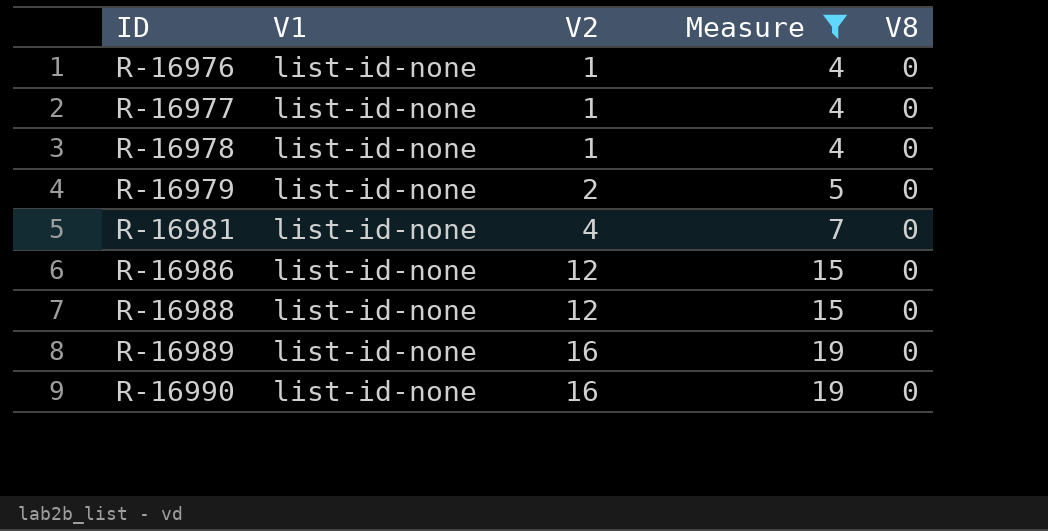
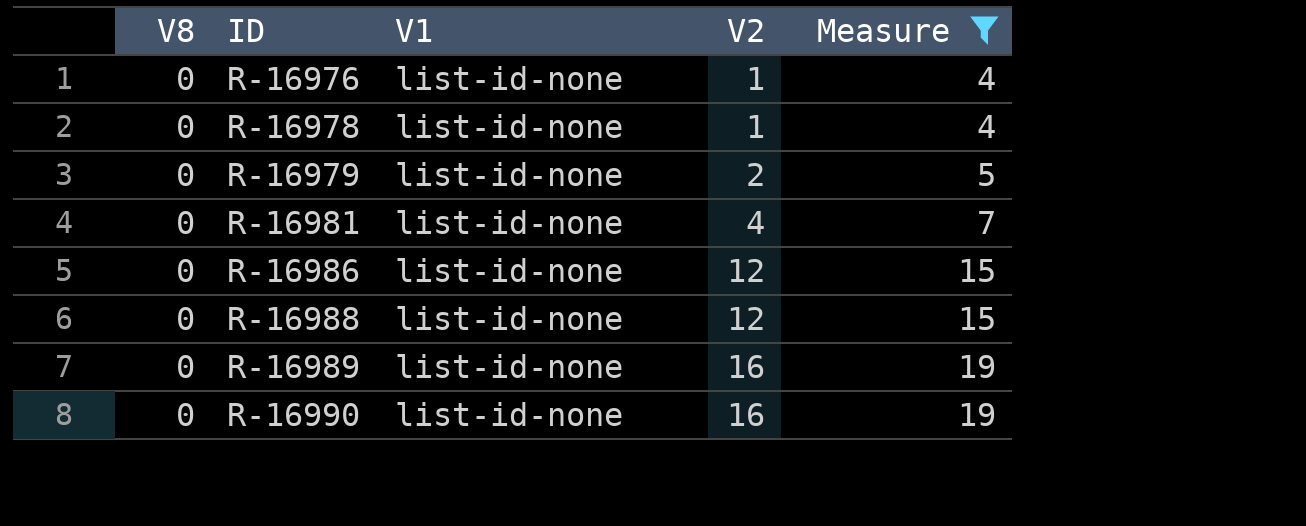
column V8 | position: 5 -> 1
row R-16977: list-id-none | 1 | 4 | 0 -> none

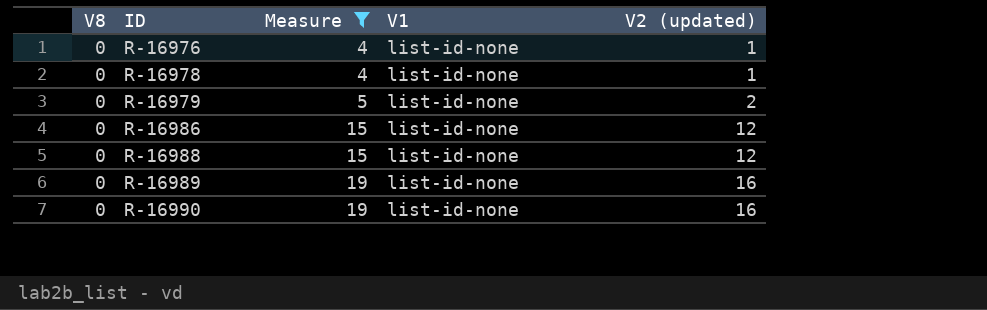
column Measure | position: 5 -> 3
column name: V2 -> V2 (updated)
row R-16981: 0 | list-id-none | 4 | 7 -> none

